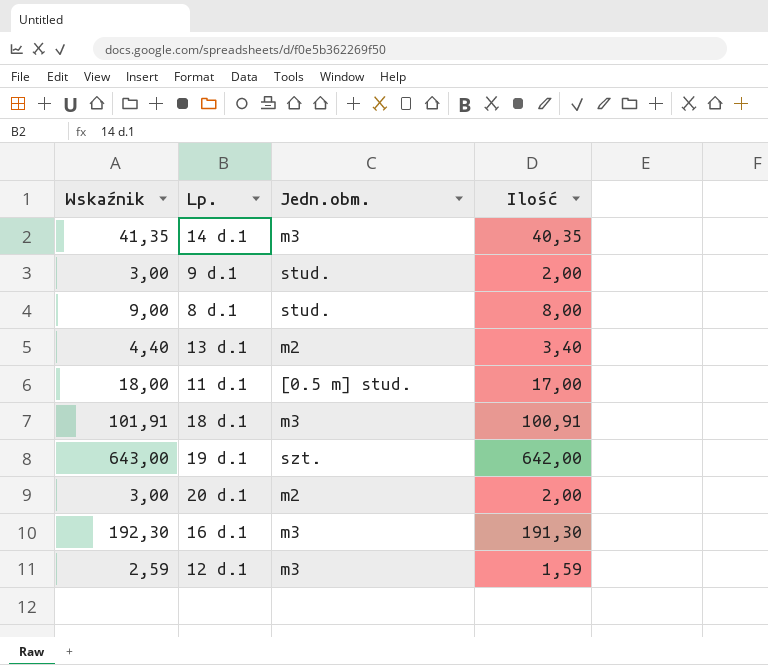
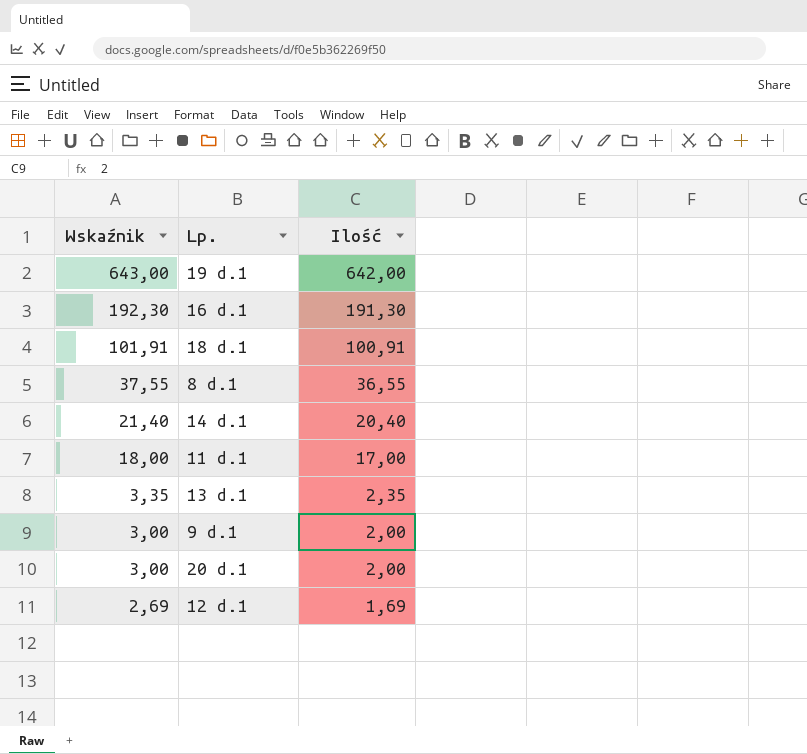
row order: none -> Wskaźnik descending
column Jedn.obm. | position: 3 -> none
8 d.1 | Wskaźnik: 9,00 -> 37,55
8 d.1 | Ilość: 8,00 -> 36,55
14 d.1 | Wskaźnik: 41,35 -> 21,40
14 d.1 | Ilość: 40,35 -> 20,40
13 d.1 | Wskaźnik: 4,40 -> 3,35
13 d.1 | Ilość: 3,40 -> 2,35
12 d.1 | Wskaźnik: 2,59 -> 2,69
12 d.1 | Ilość: 1,59 -> 1,69

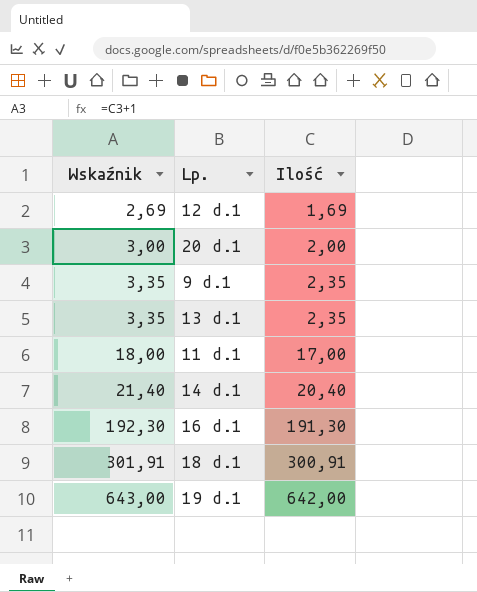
row order: Wskaźnik descending -> Wskaźnik ascending
row 8 d.1: 37,55 | 36,55 -> none
9 d.1 | Wskaźnik: 3,00 -> 3,35
9 d.1 | Ilość: 2,00 -> 2,35
18 d.1 | Wskaźnik: 101,91 -> 301,91
18 d.1 | Ilość: 100,91 -> 300,91

